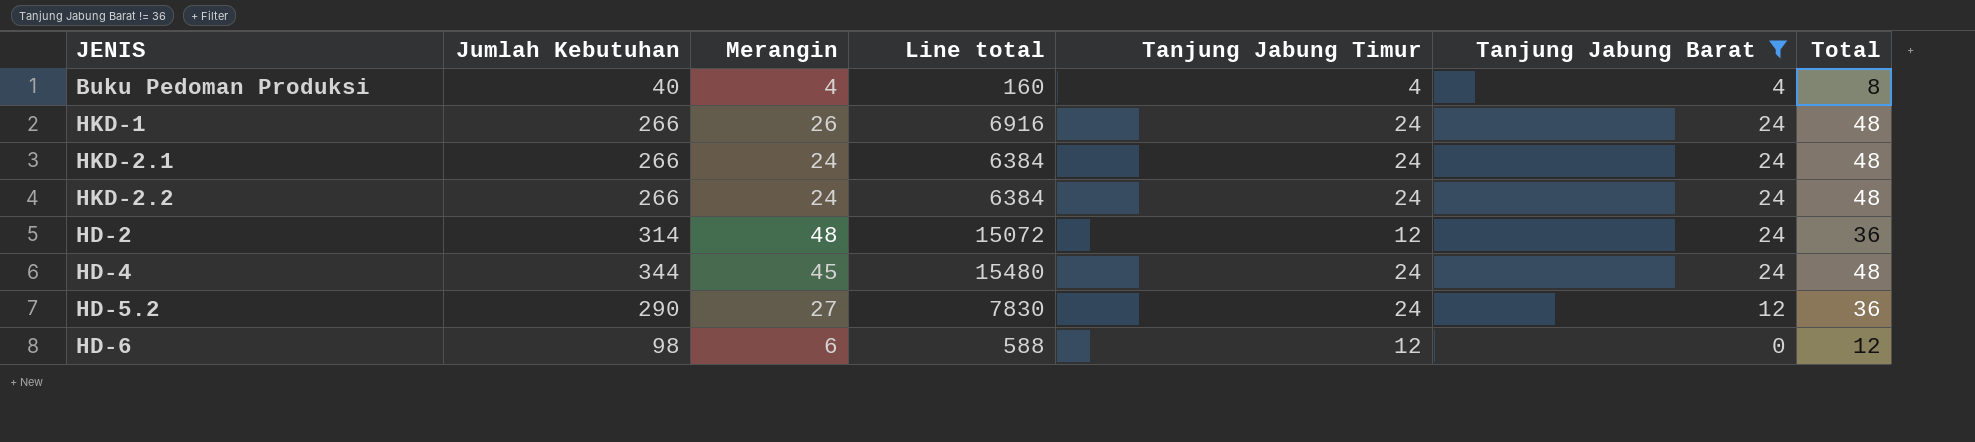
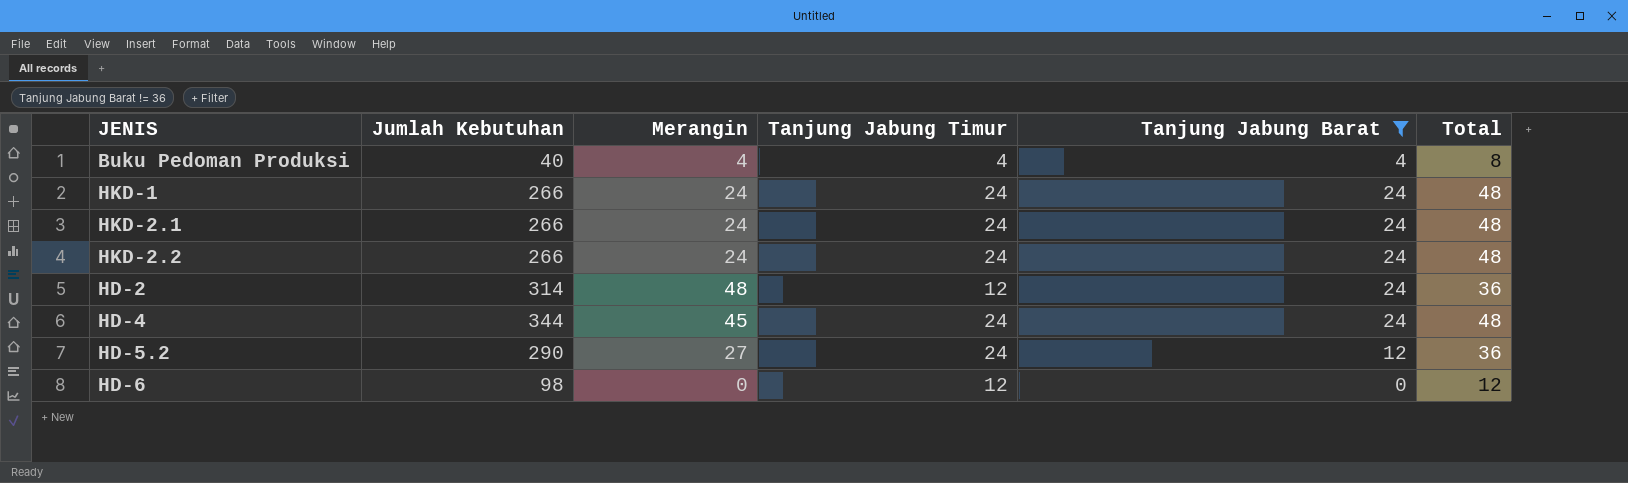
column Line total | formula: [Jumlah Kebutuhan] * [Merangin] -> none
HKD-1 | Merangin: 26 -> 24
HD-6 | Merangin: 6 -> 0

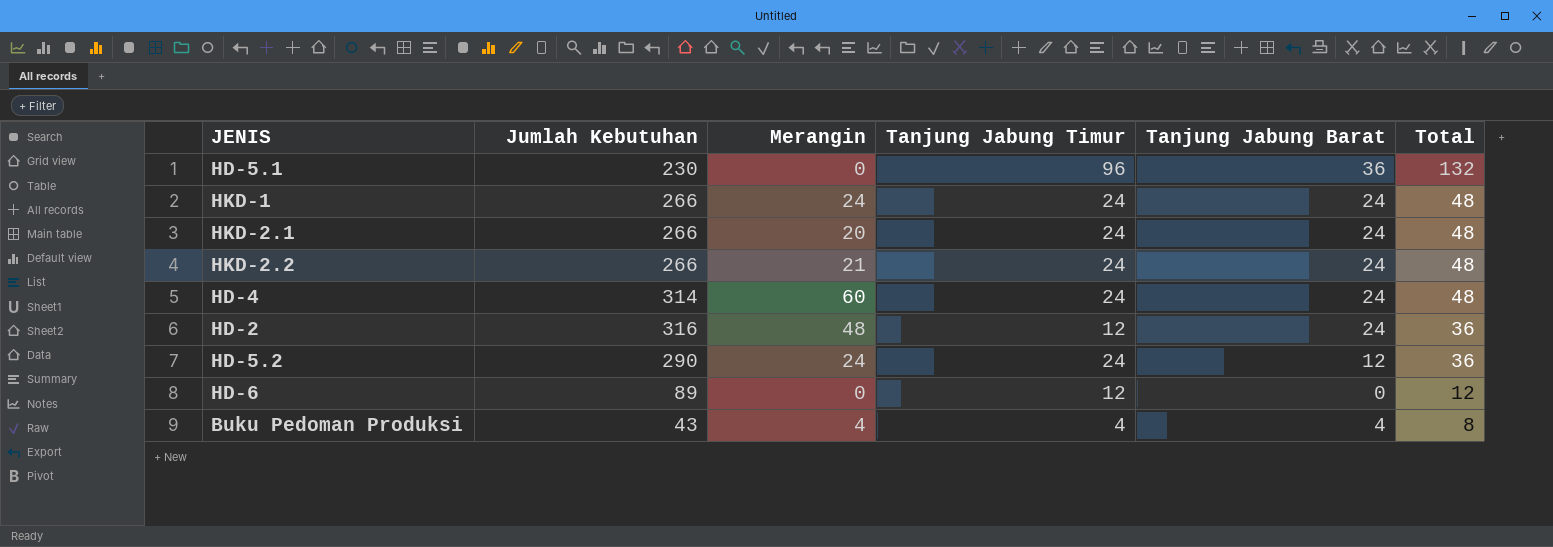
filter: Tanjung Jabung Barat != 36 -> none
row order: none -> Total descending
HKD-2.1 | Merangin: 24 -> 20
HKD-2.2 | Merangin: 24 -> 21
HD-4 | Jumlah Kebutuhan: 344 -> 314
HD-4 | Merangin: 45 -> 60
HD-2 | Jumlah Kebutuhan: 314 -> 316
HD-5.2 | Merangin: 27 -> 24
HD-6 | Jumlah Kebutuhan: 98 -> 89
Buku Pedoman Produksi | Jumlah Kebutuhan: 40 -> 43

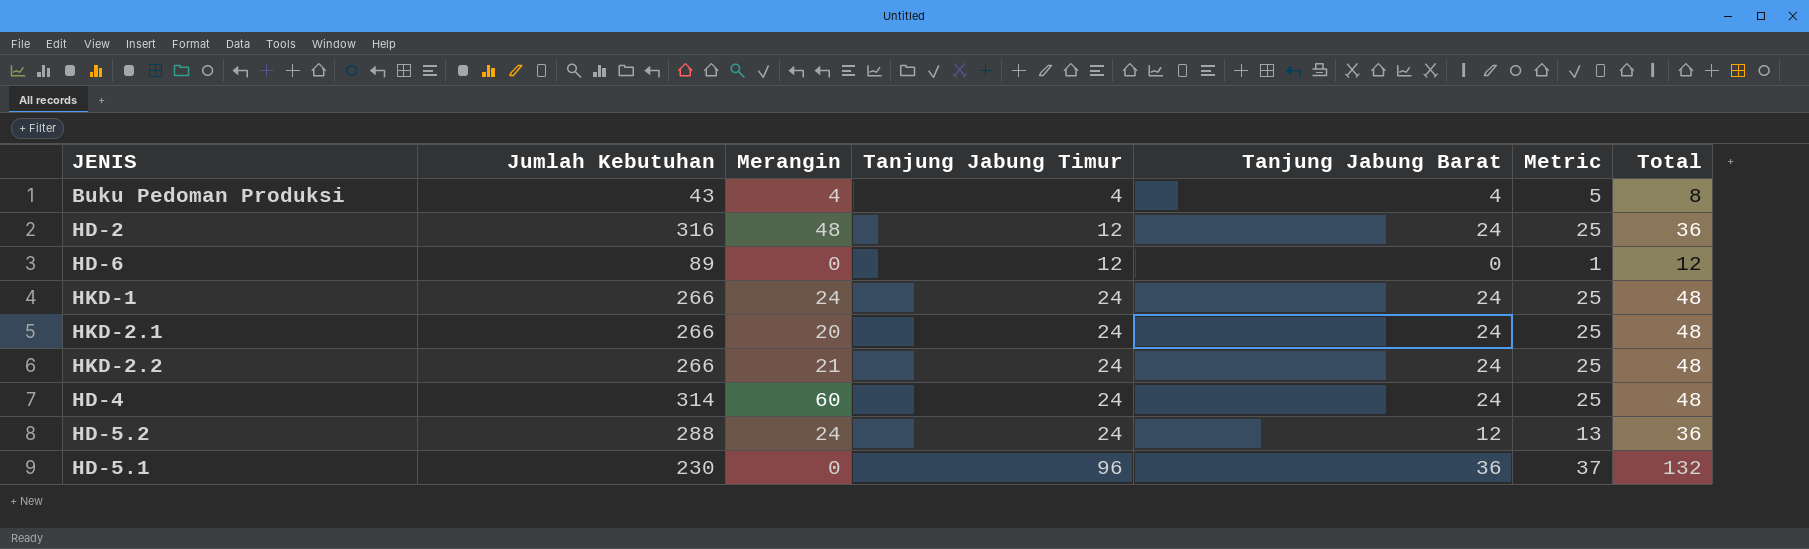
row order: Total descending -> Tanjung Jabung Timur ascending
column Metric | formula: none -> [Tanjung Jabung Barat] + 1
HD-5.2 | Jumlah Kebutuhan: 290 -> 288

